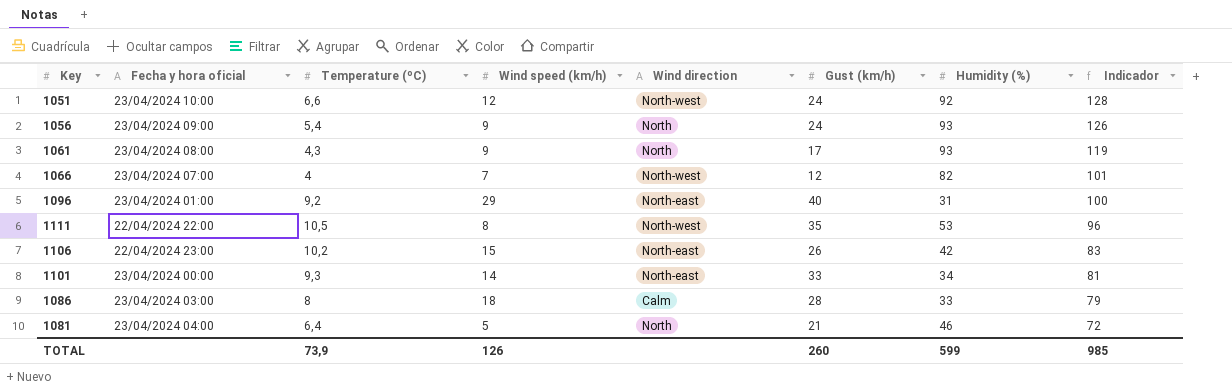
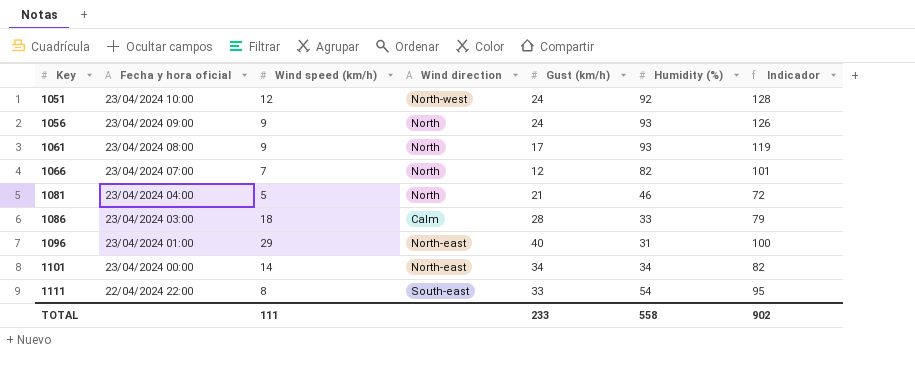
row order: Indicador descending -> Key ascending
column Temperature (ºC) | position: 3 -> none
row 1106: 22/04/2024 23:00 | 10,2 | 15 | North-east | 26 | 42 | 83 -> none
1066 | Wind direction: North-west -> North
1101 | Gust (km/h): 33 -> 34
1101 | Indicador: 81 -> 82
1111 | Wind direction: North-west -> South-east
1111 | Gust (km/h): 35 -> 33
1111 | Humidity (%): 53 -> 54
1111 | Indicador: 96 -> 95
TOTAL | Wind speed (km/h): 126 -> 111
TOTAL | Gust (km/h): 260 -> 233
TOTAL | Humidity (%): 599 -> 558
TOTAL | Indicador: 985 -> 902

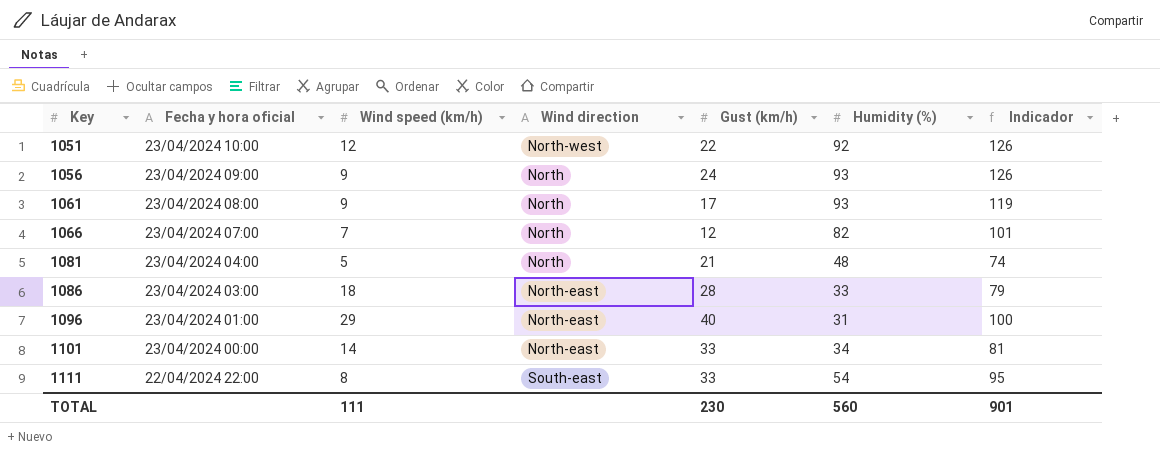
1051 | Gust (km/h): 24 -> 22
1051 | Indicador: 128 -> 126
1081 | Humidity (%): 46 -> 48
1081 | Indicador: 72 -> 74
1086 | Wind direction: Calm -> North-east
1101 | Gust (km/h): 34 -> 33
1101 | Indicador: 82 -> 81
TOTAL | Gust (km/h): 233 -> 230
TOTAL | Humidity (%): 558 -> 560
TOTAL | Indicador: 902 -> 901

